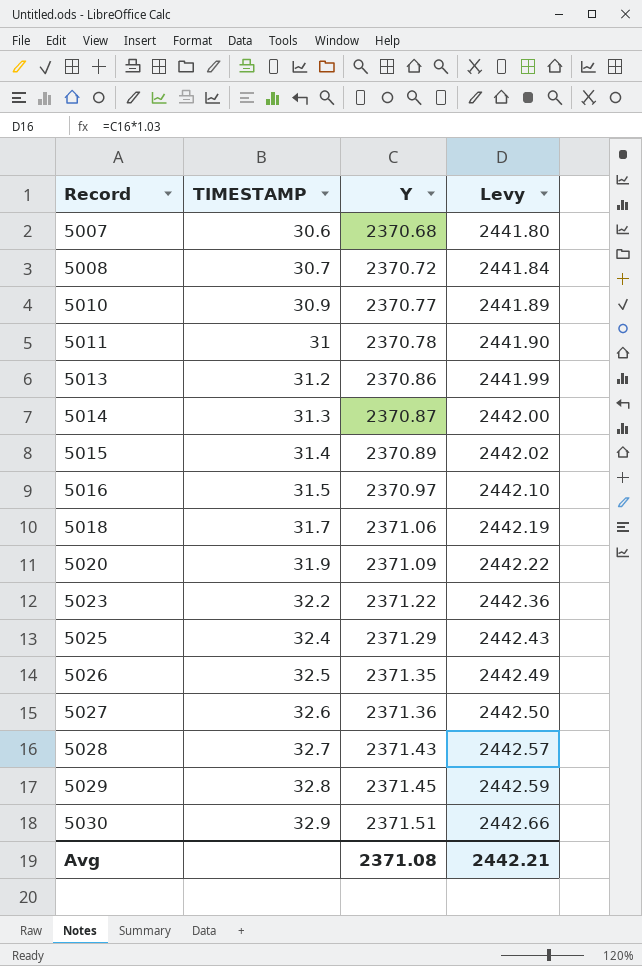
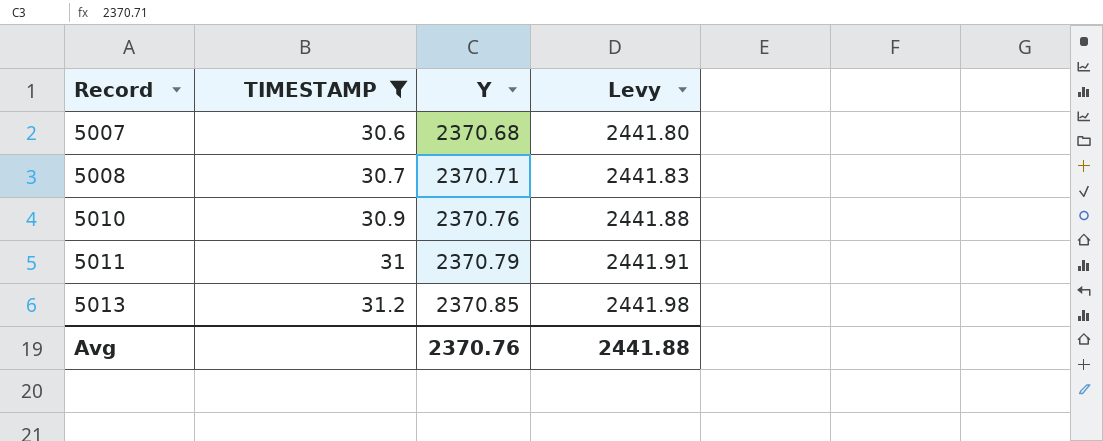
filter: none -> TIMESTAMP <= 31.2
5008 | Y: 2370.72 -> 2370.71
5008 | Levy: 2441.84 -> 2441.83
5010 | Y: 2370.77 -> 2370.76
5010 | Levy: 2441.89 -> 2441.88
5011 | Y: 2370.78 -> 2370.79
5011 | Levy: 2441.90 -> 2441.91
5013 | Y: 2370.86 -> 2370.85
5013 | Levy: 2441.99 -> 2441.98
Avg | Y: 2371.08 -> 2370.76
Avg | Levy: 2442.21 -> 2441.88

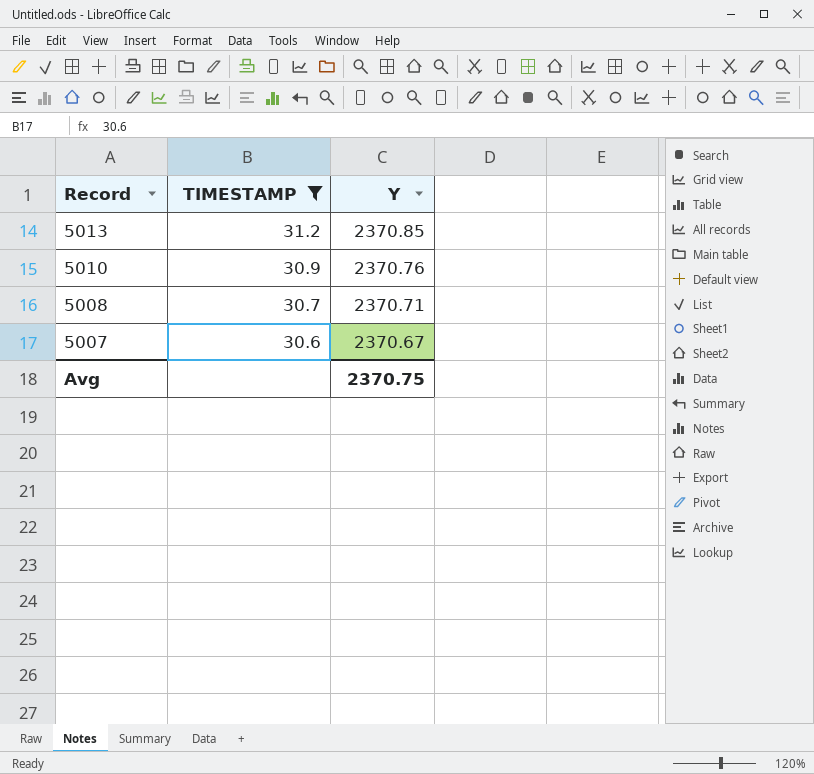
row order: Record ascending -> Record descending
column Levy | formula: [Y] * 1.03 -> none
row 5011: 31 | 2370.79 | 2441.91 -> none
5007 | Y: 2370.68 -> 2370.67
Avg | Y: 2370.76 -> 2370.75

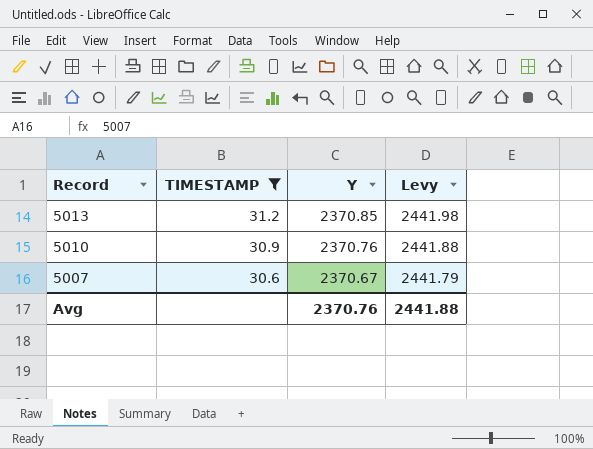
column Levy | formula: none -> [Y] * 1.03
row 5008: 30.7 | 2370.71 -> none
Avg | Y: 2370.75 -> 2370.76

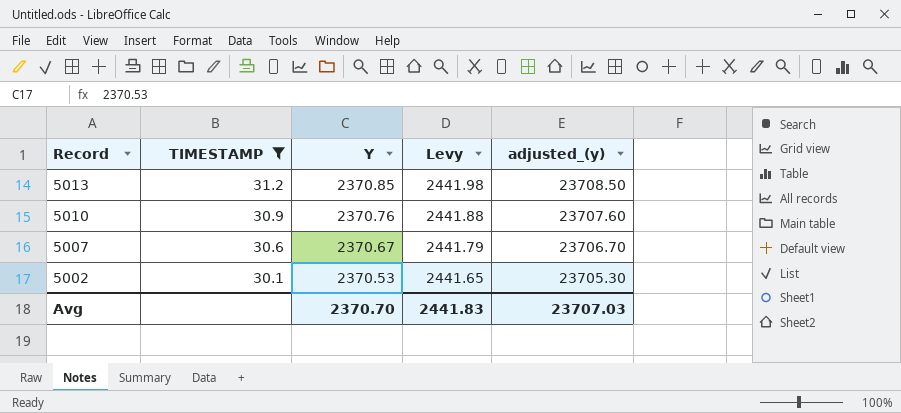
column adjusted_(y) | formula: none -> [Y] * 10
row 5002: none -> 30.1 | 2370.53 | 2441.65 | 23705.30
Avg | Y: 2370.76 -> 2370.70
Avg | Levy: 2441.88 -> 2441.83

